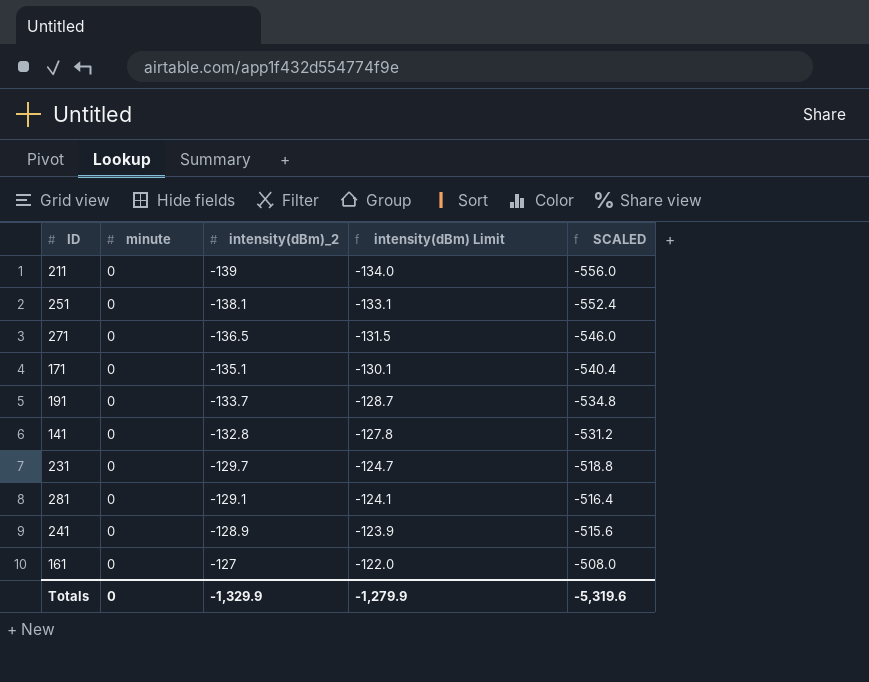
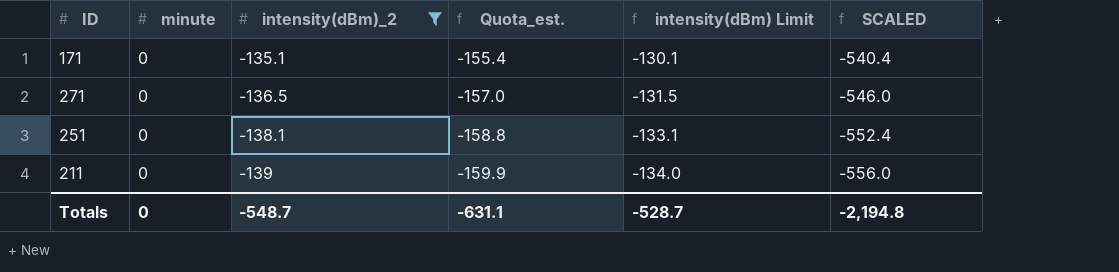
filter: none -> intensity(dBm)_2 <= -135.1
row order: intensity(dBm)_2 ascending -> intensity(dBm)_2 descending
column Quota_est. | formula: none -> [intensity(dBm)_2] * 1.15
Totals | intensity(dBm)_2: -1,329.9 -> -548.7
Totals | intensity(dBm) Limit: -1,279.9 -> -528.7
Totals | SCALED: -5,319.6 -> -2,194.8

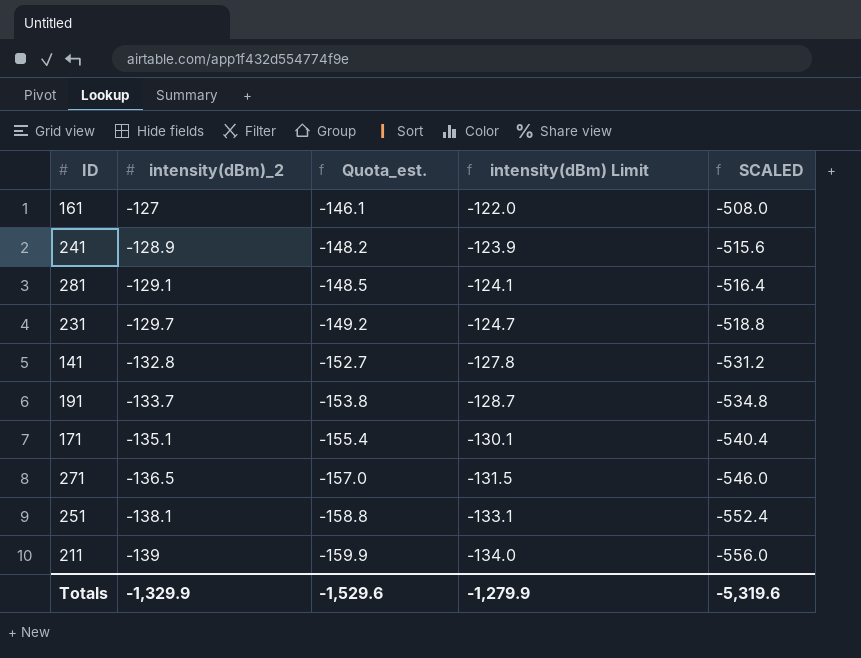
filter: intensity(dBm)_2 <= -135.1 -> none
column minute | position: 2 -> none
Totals | intensity(dBm)_2: -548.7 -> -1,329.9
Totals | Quota_est.: -631.1 -> -1,529.6
Totals | intensity(dBm) Limit: -528.7 -> -1,279.9
Totals | SCALED: -2,194.8 -> -5,319.6

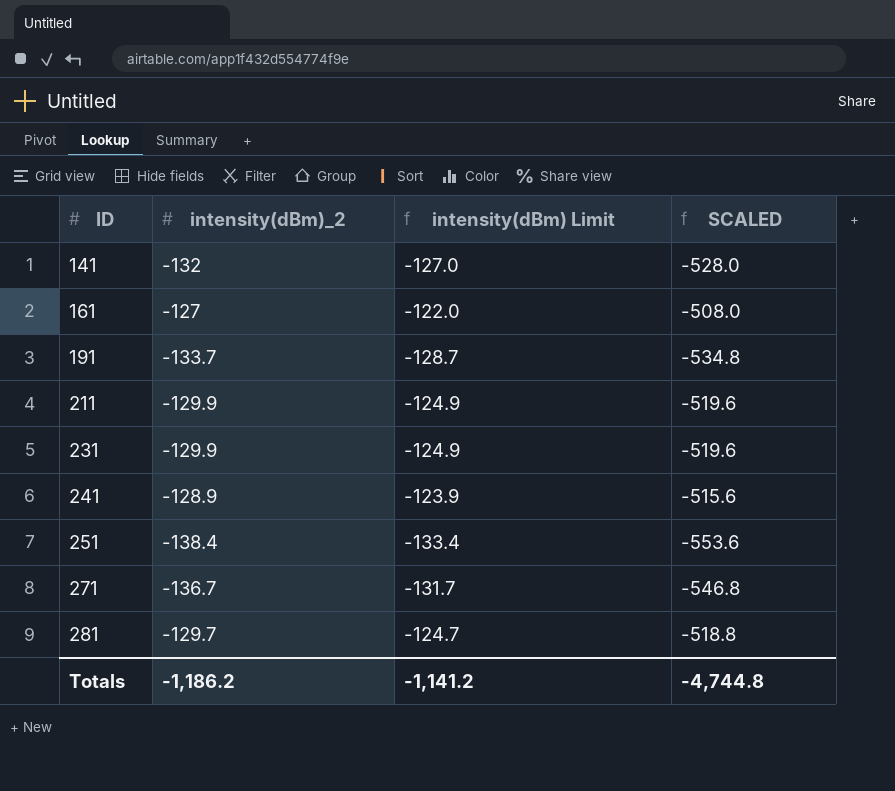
row order: intensity(dBm)_2 descending -> ID ascending
column Quota_est. | formula: [intensity(dBm)_2] * 1.15 -> none
row 171: -135.1 | -155.4 | -130.1 | -540.4 -> none
141 | intensity(dBm)_2: -132.8 -> -132
141 | intensity(dBm) Limit: -127.8 -> -127.0
141 | SCALED: -531.2 -> -528.0
211 | intensity(dBm)_2: -139 -> -129.9
211 | intensity(dBm) Limit: -134.0 -> -124.9
211 | SCALED: -556.0 -> -519.6
231 | intensity(dBm)_2: -129.7 -> -129.9
231 | intensity(dBm) Limit: -124.7 -> -124.9
231 | SCALED: -518.8 -> -519.6
251 | intensity(dBm)_2: -138.1 -> -138.4
251 | intensity(dBm) Limit: -133.1 -> -133.4
251 | SCALED: -552.4 -> -553.6
271 | intensity(dBm)_2: -136.5 -> -136.7
271 | intensity(dBm) Limit: -131.5 -> -131.7
271 | SCALED: -546.0 -> -546.8
281 | intensity(dBm)_2: -129.1 -> -129.7
281 | intensity(dBm) Limit: -124.1 -> -124.7
281 | SCALED: -516.4 -> -518.8
Totals | intensity(dBm)_2: -1,329.9 -> -1,186.2
Totals | intensity(dBm) Limit: -1,279.9 -> -1,141.2
Totals | SCALED: -5,319.6 -> -4,744.8

